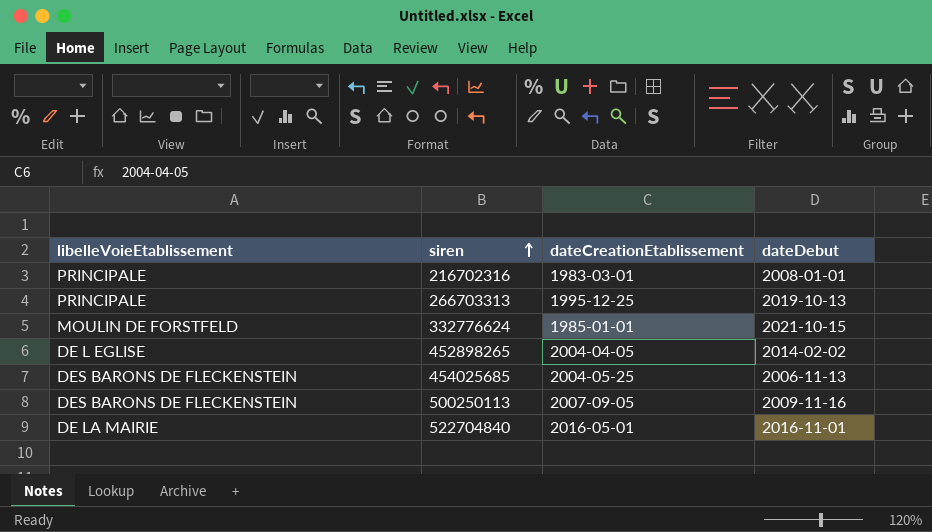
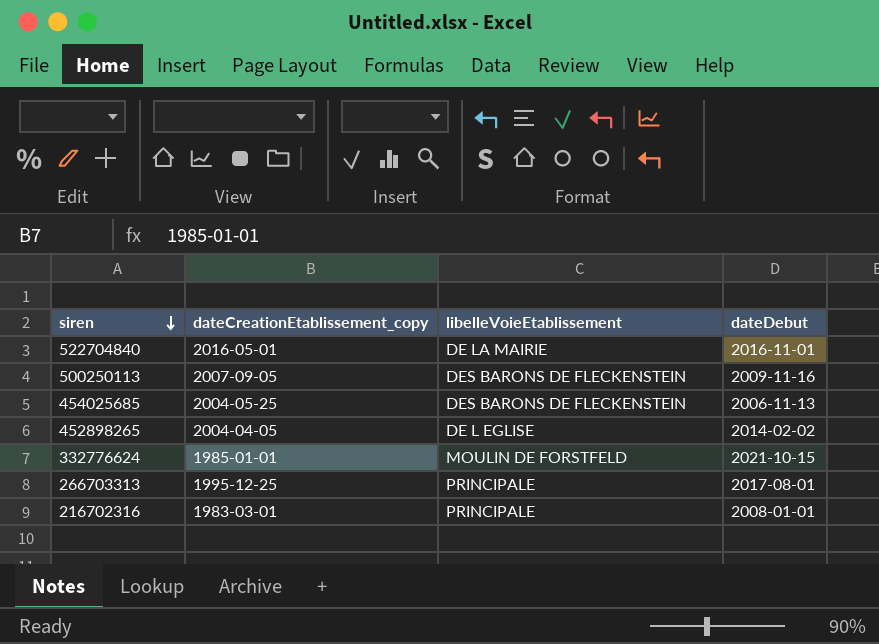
row order: siren ascending -> siren descending
column name: dateCreationEtablissement -> dateCreationEtablissement_copy
column libelleVoieEtablissement | position: 1 -> 3
266703313 | dateDebut: 2019-10-13 -> 2017-08-01

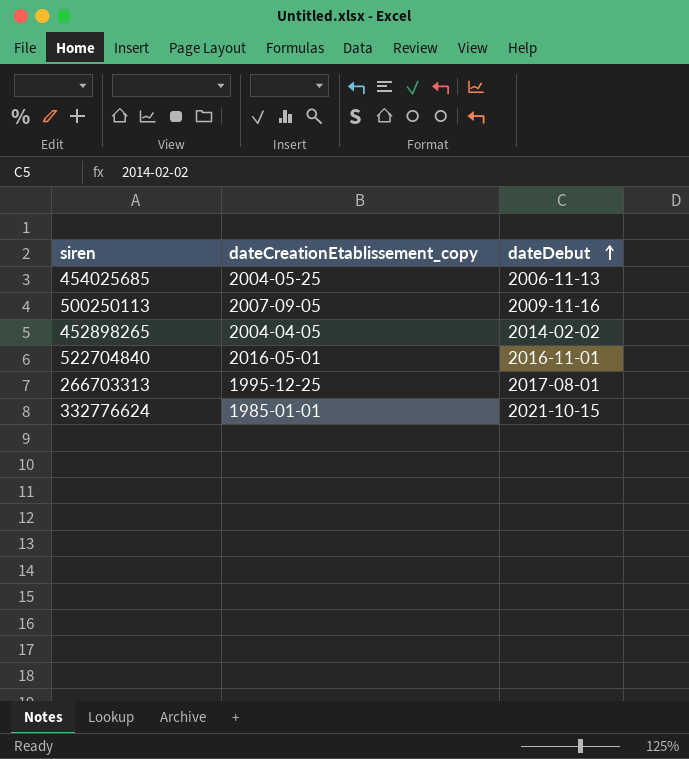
row order: siren descending -> dateDebut ascending
column libelleVoieEtablissement | position: 3 -> none
row 216702316: 1983-03-01 | PRINCIPALE | 2008-01-01 -> none

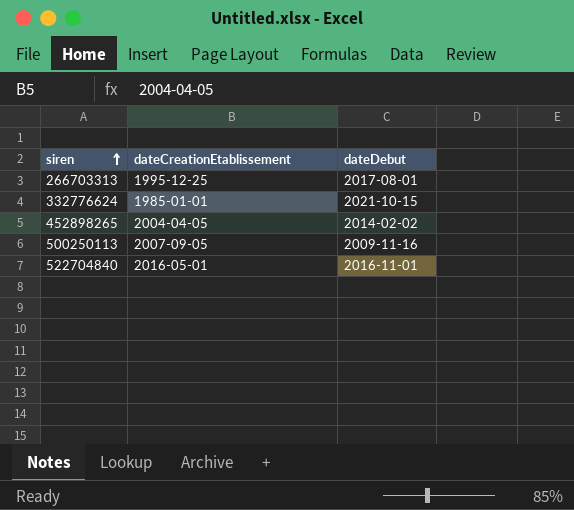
row order: dateDebut ascending -> siren ascending
column name: dateCreationEtablissement_copy -> dateCreationEtablissement
row 454025685: 2004-05-25 | 2006-11-13 -> none

